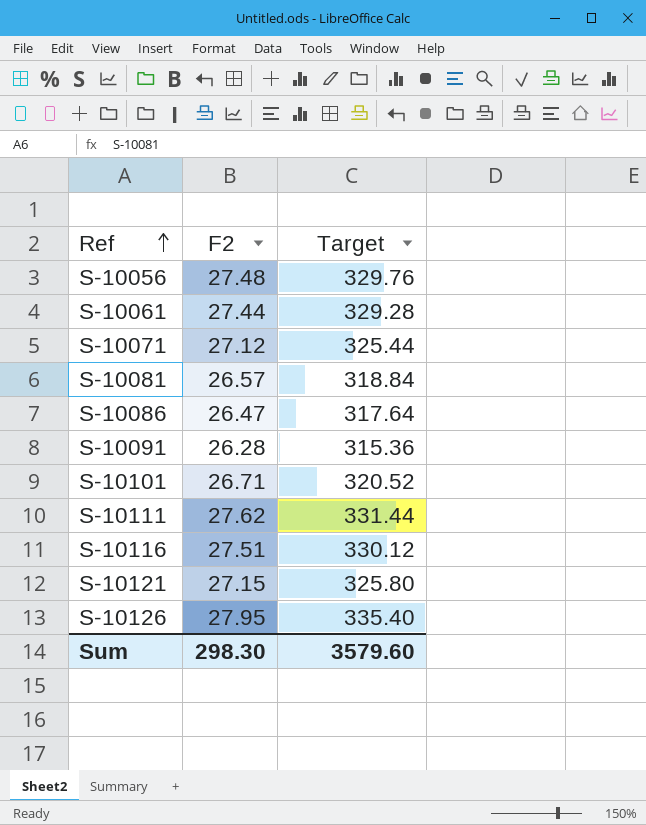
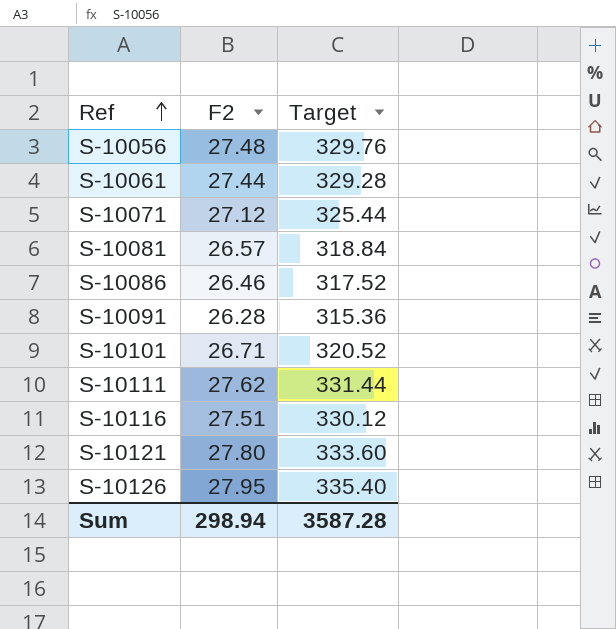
S-10086 | F2: 26.47 -> 26.46
S-10086 | Target: 317.64 -> 317.52
S-10121 | F2: 27.15 -> 27.80
S-10121 | Target: 325.80 -> 333.60
Sum | F2: 298.30 -> 298.94
Sum | Target: 3579.60 -> 3587.28

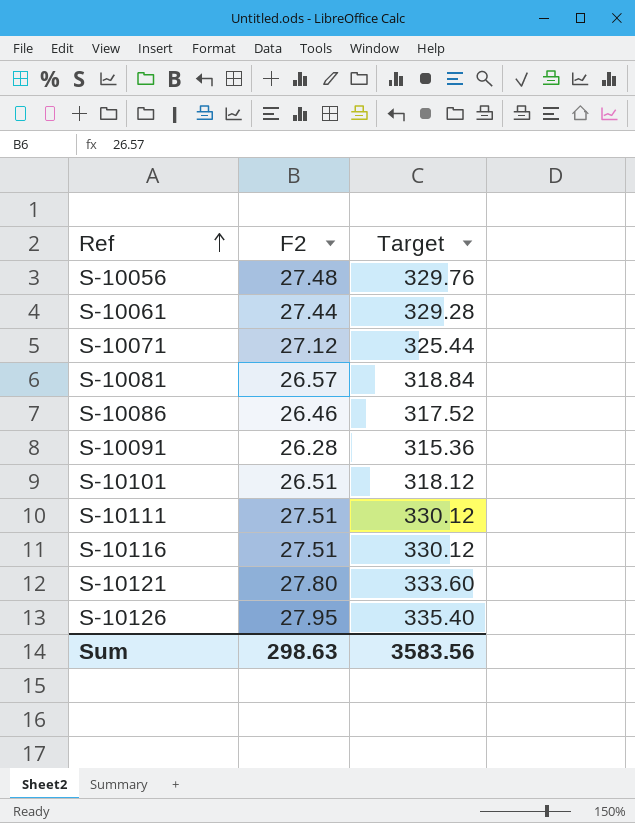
S-10101 | F2: 26.71 -> 26.51
S-10101 | Target: 320.52 -> 318.12
S-10111 | F2: 27.62 -> 27.51
S-10111 | Target: 331.44 -> 330.12
Sum | F2: 298.94 -> 298.63
Sum | Target: 3587.28 -> 3583.56

